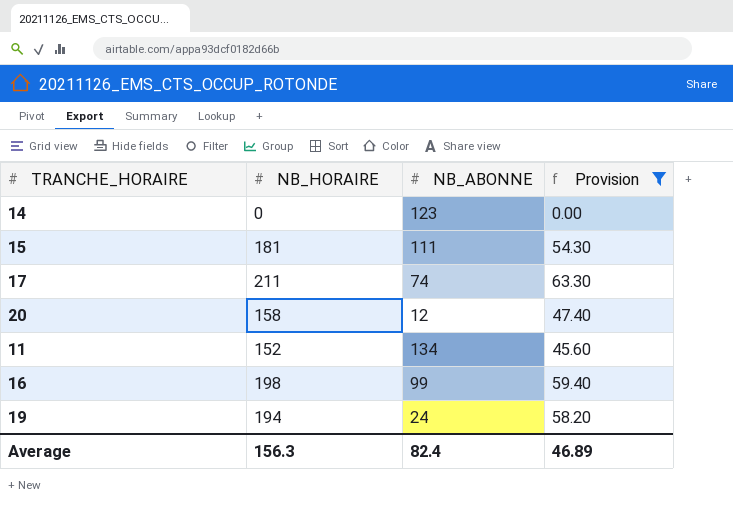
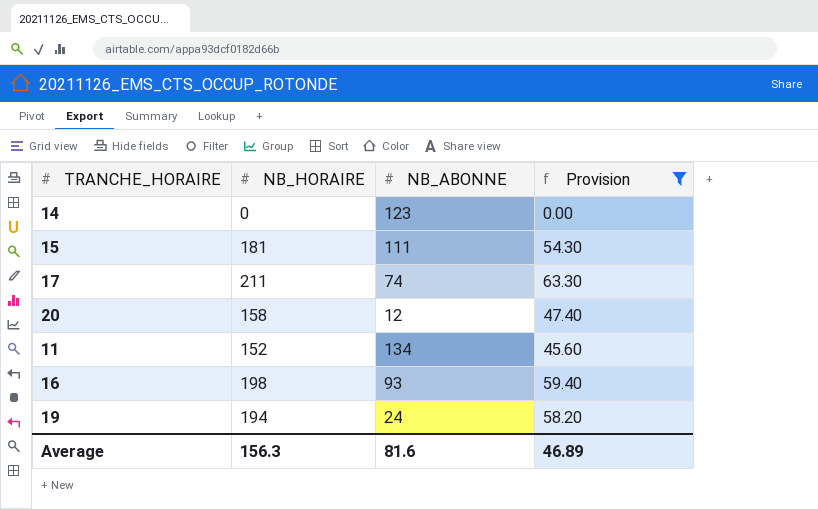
16 | NB_ABONNE: 99 -> 93
Average | NB_ABONNE: 82.4 -> 81.6

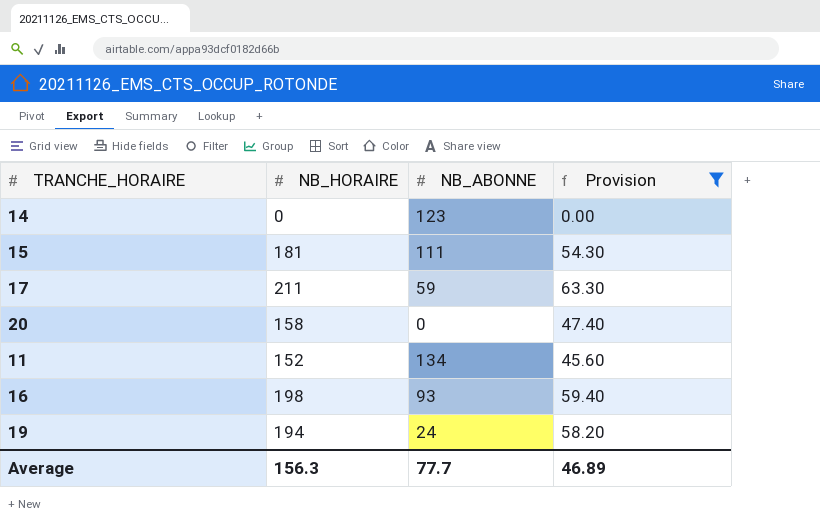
17 | NB_ABONNE: 74 -> 59
20 | NB_ABONNE: 12 -> 0
Average | NB_ABONNE: 81.6 -> 77.7

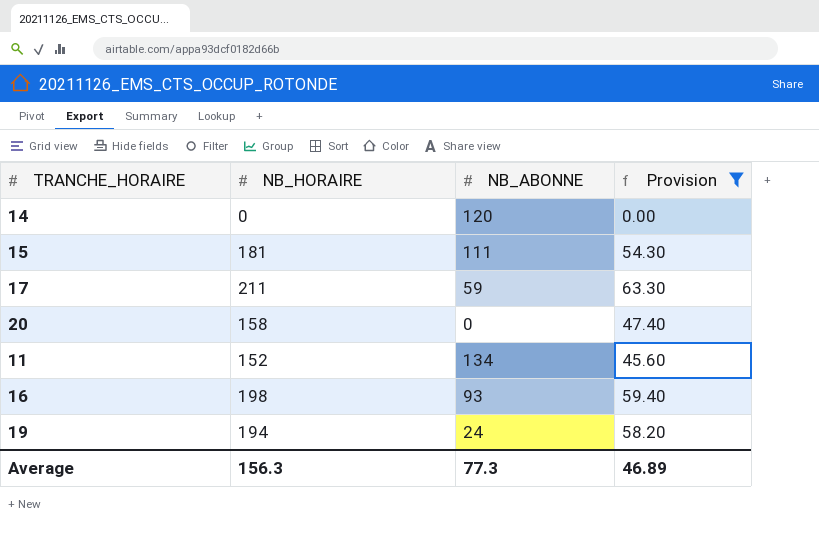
14 | NB_ABONNE: 123 -> 120
Average | NB_ABONNE: 77.7 -> 77.3

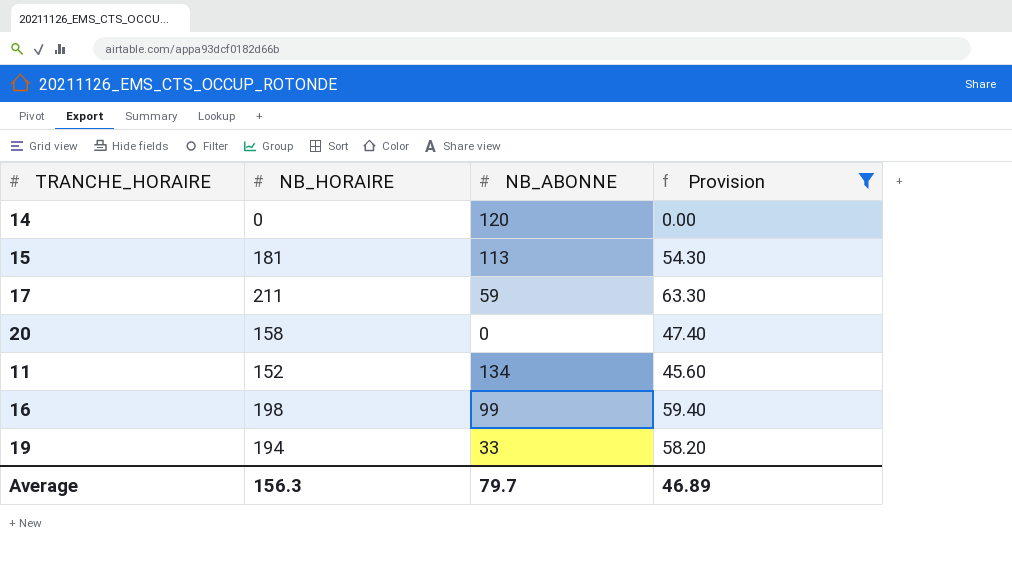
15 | NB_ABONNE: 111 -> 113
16 | NB_ABONNE: 93 -> 99
19 | NB_ABONNE: 24 -> 33
Average | NB_ABONNE: 77.3 -> 79.7

